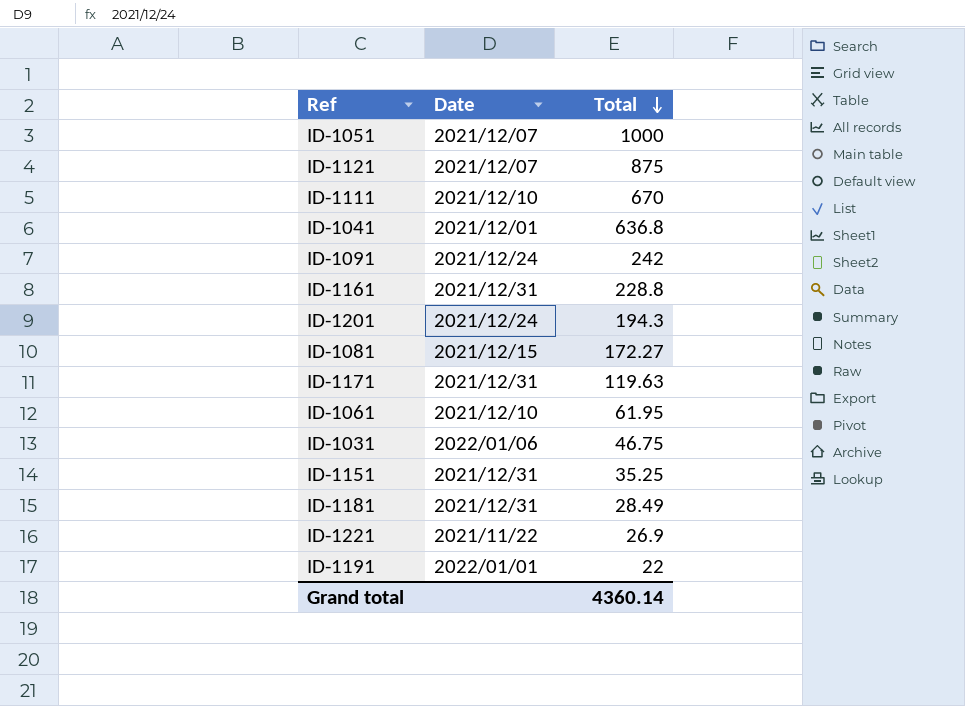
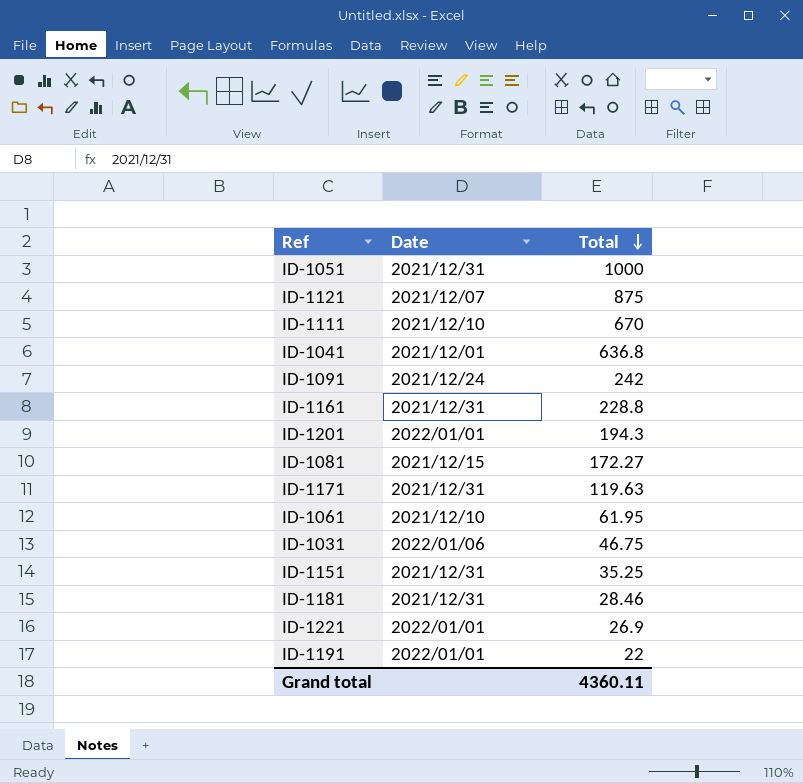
ID-1051 | Date: 2021/12/07 -> 2021/12/31
ID-1201 | Date: 2021/12/24 -> 2022/01/01
ID-1181 | Total: 28.49 -> 28.46
ID-1221 | Date: 2021/11/22 -> 2022/01/01
Grand total | Total: 4360.14 -> 4360.11

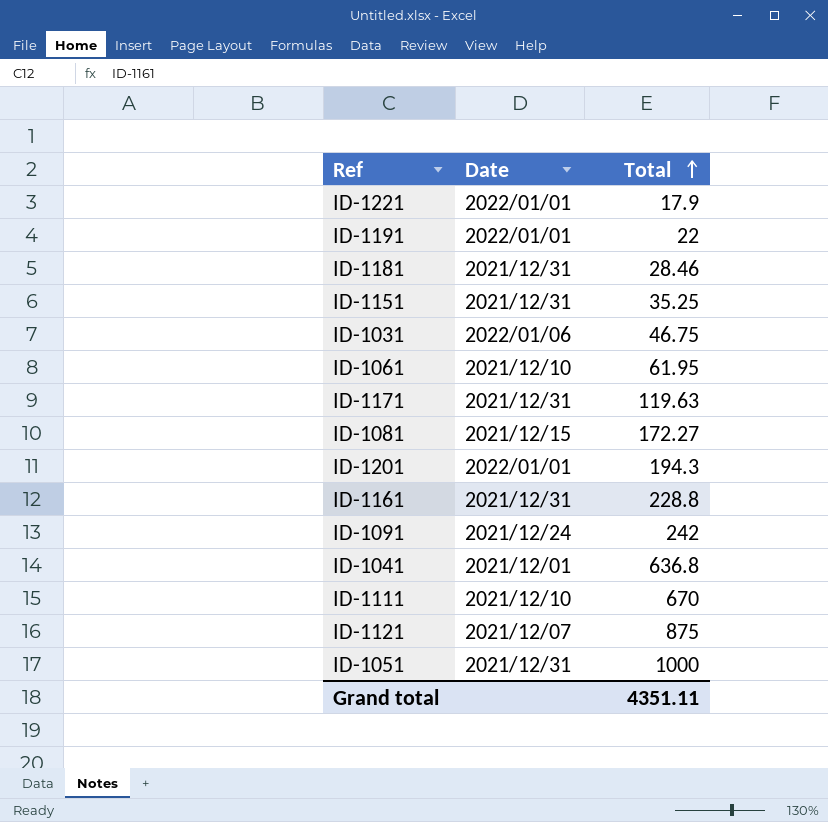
row order: Total descending -> Total ascending
ID-1221 | Total: 26.9 -> 17.9
Grand total | Total: 4360.11 -> 4351.11

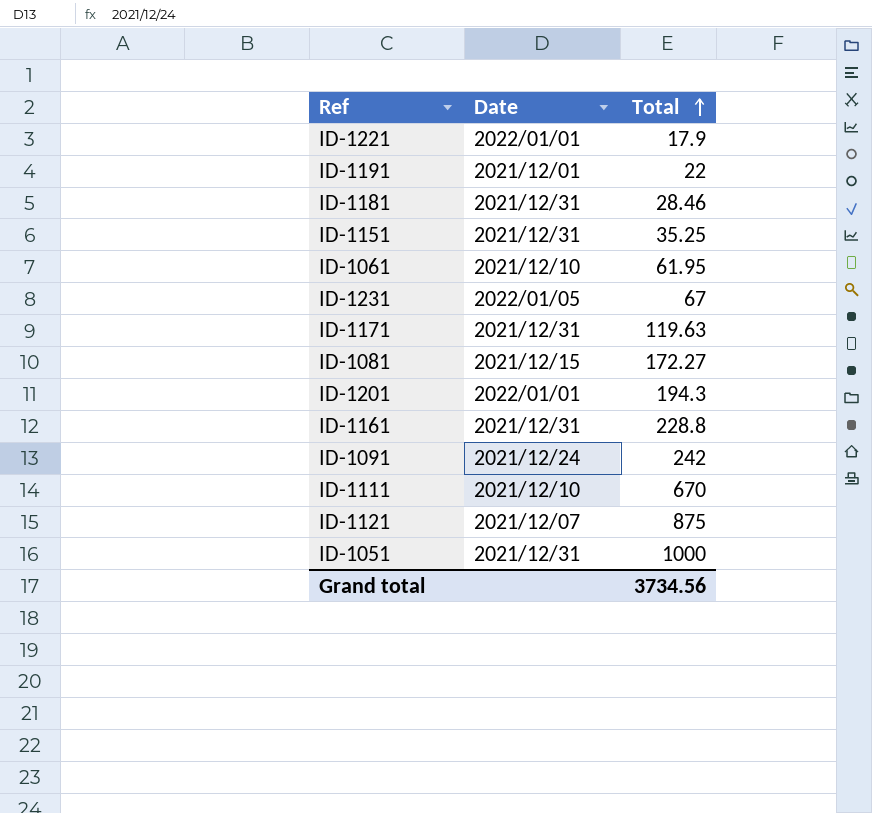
row ID-1031: 2022/01/06 | 46.75 -> none
row ID-1041: 2021/12/01 | 636.8 -> none
ID-1191 | Date: 2022/01/01 -> 2021/12/01
row ID-1231: none -> 2022/01/05 | 67
Grand total | Total: 4351.11 -> 3734.56

